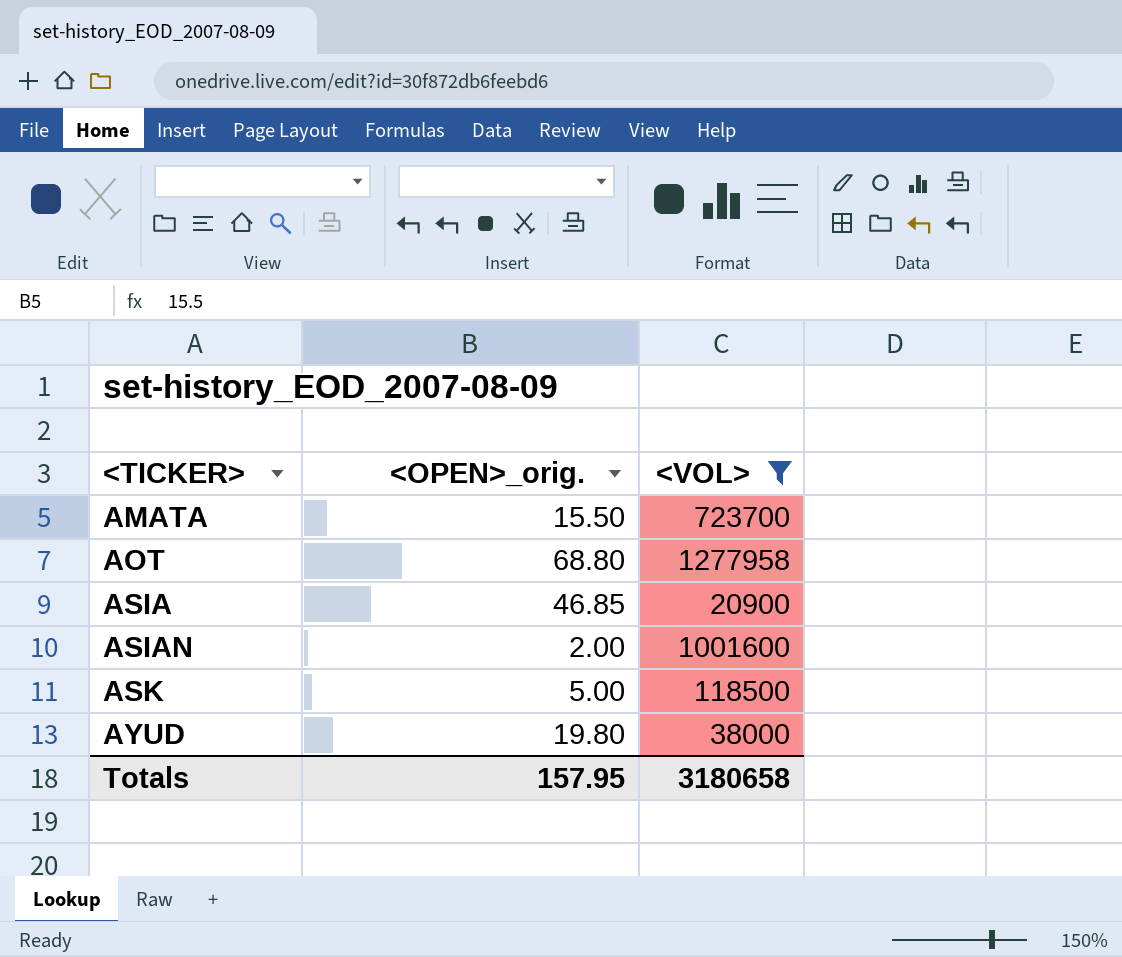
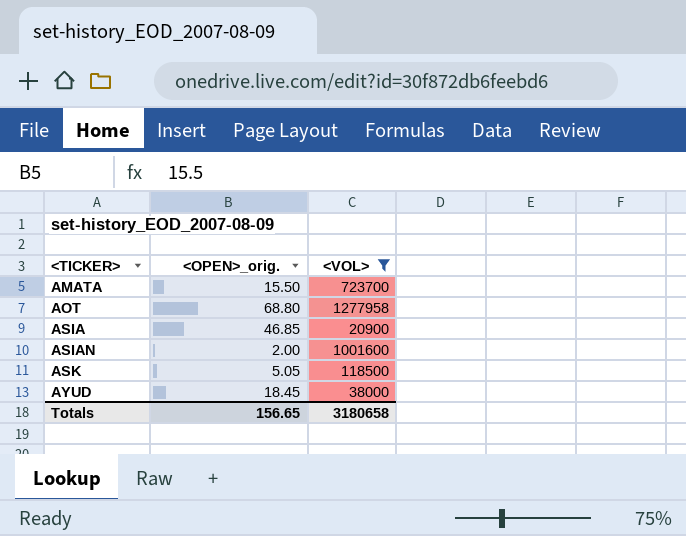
ASK | <OPEN>_orig.: 5.00 -> 5.05
AYUD | <OPEN>_orig.: 19.80 -> 18.45
Totals | <OPEN>_orig.: 157.95 -> 156.65

